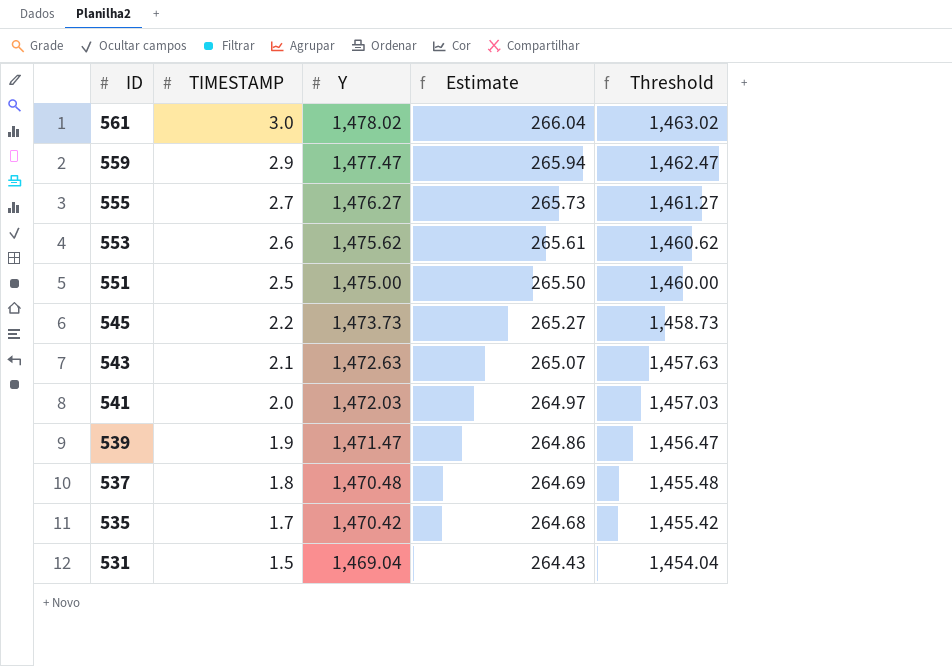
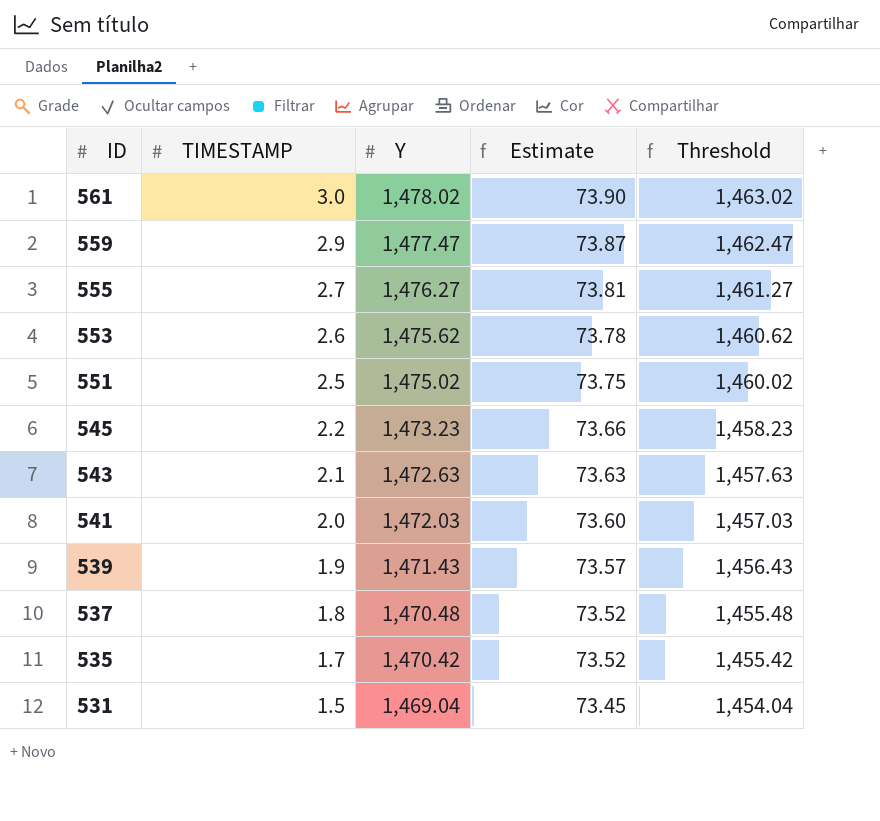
column Estimate | formula: [Y] * 0.18 -> [Y] * 0.05
551 | Y: 1,475.00 -> 1,475.02
551 | Threshold: 1,460.00 -> 1,460.02
545 | Y: 1,473.73 -> 1,473.23
545 | Threshold: 1,458.73 -> 1,458.23
539 | Y: 1,471.47 -> 1,471.43
539 | Threshold: 1,456.47 -> 1,456.43

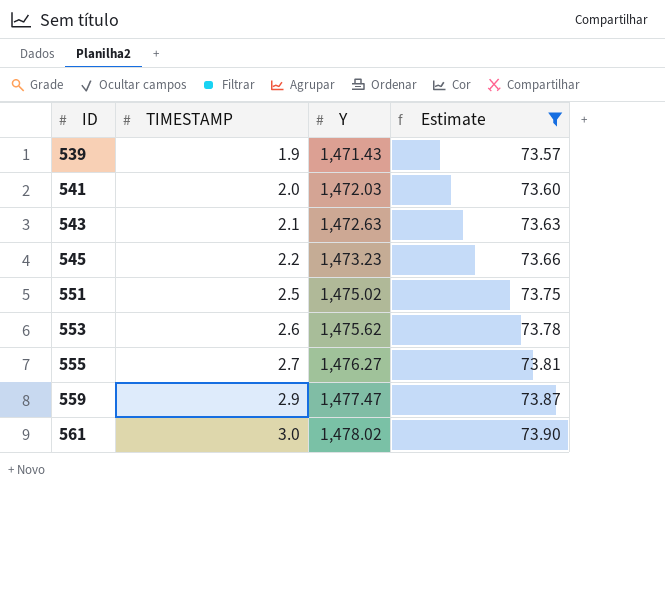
filter: none -> Estimate >= 73.57
row order: ID descending -> ID ascending
column Threshold | formula: [Y] - 15 -> none

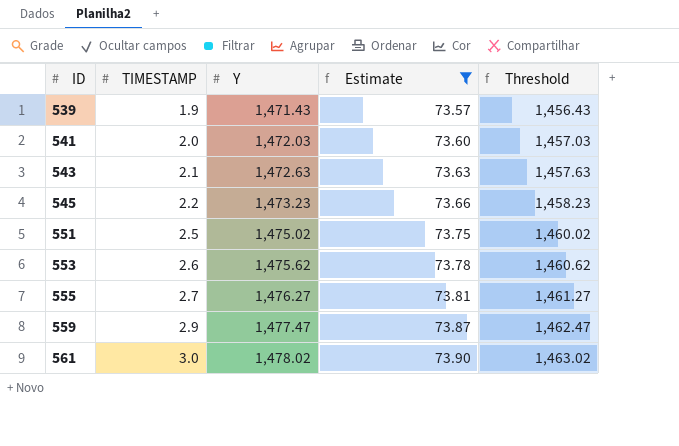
column Threshold | formula: none -> [Y] - 15

